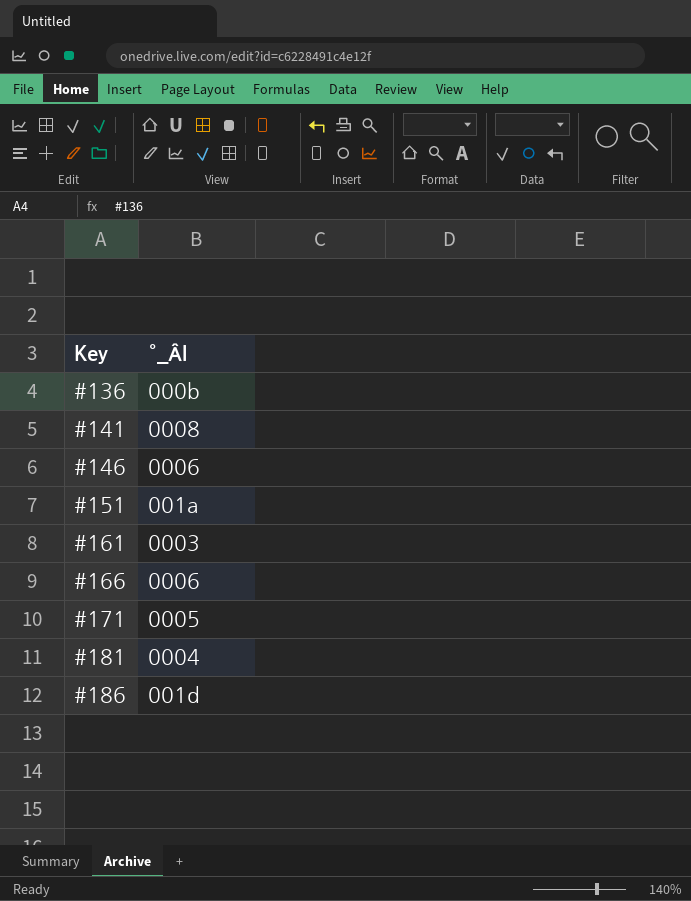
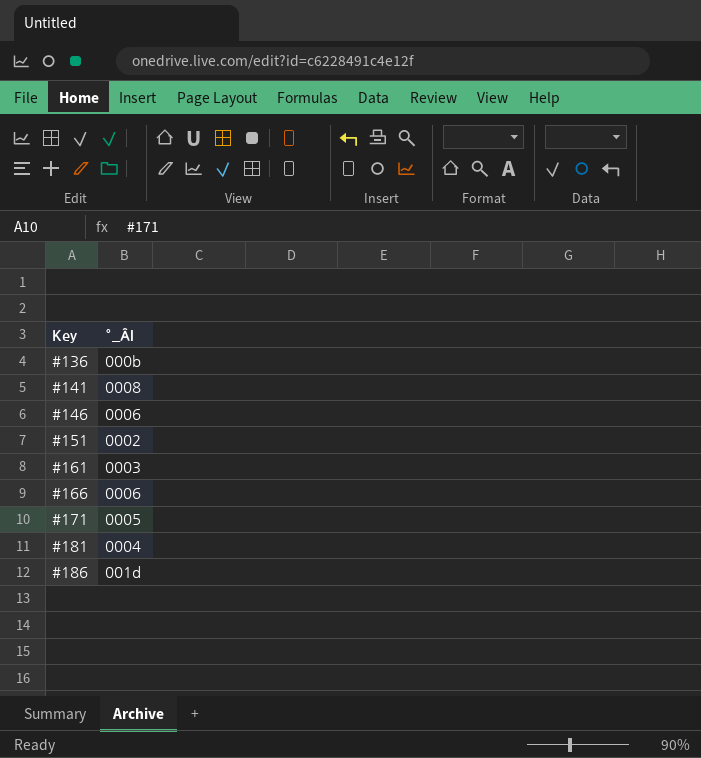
#151 | °_ÂI: 001a -> 0002

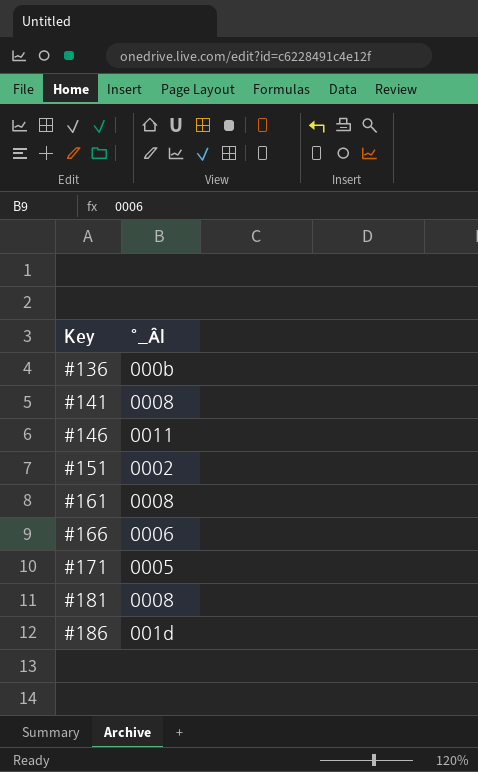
#146 | °_ÂI: 0006 -> 0011
#161 | °_ÂI: 0003 -> 0008
#181 | °_ÂI: 0004 -> 0008

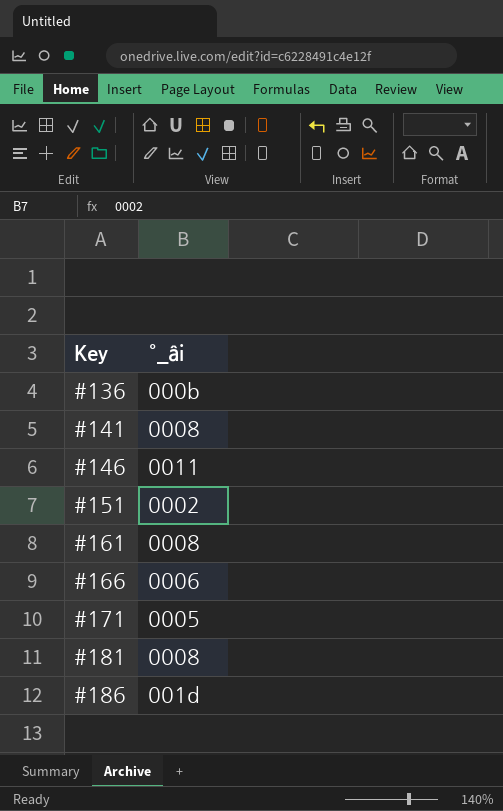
column name: °_ÂI -> °_âi

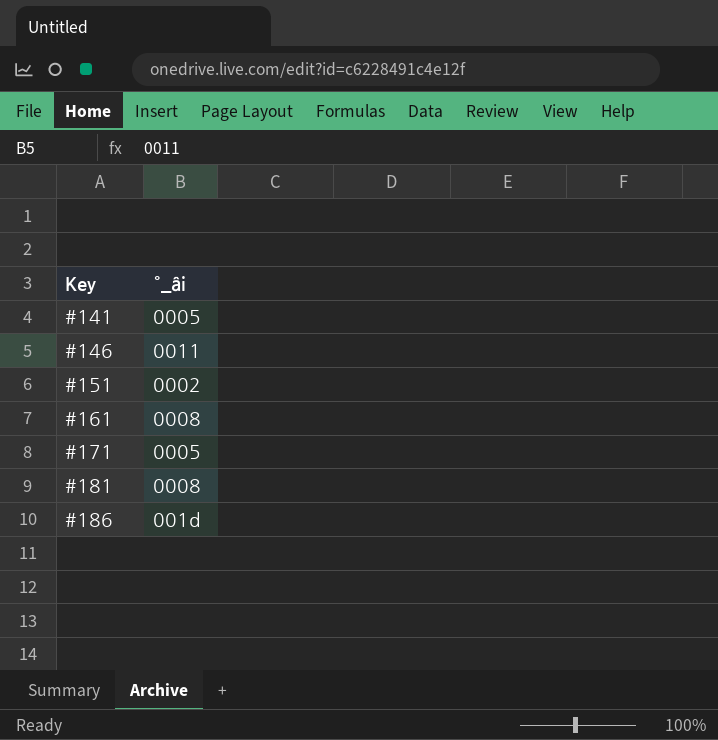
row #136: 000b -> none
row #166: 0006 -> none
#141 | °_âi: 0008 -> 0005

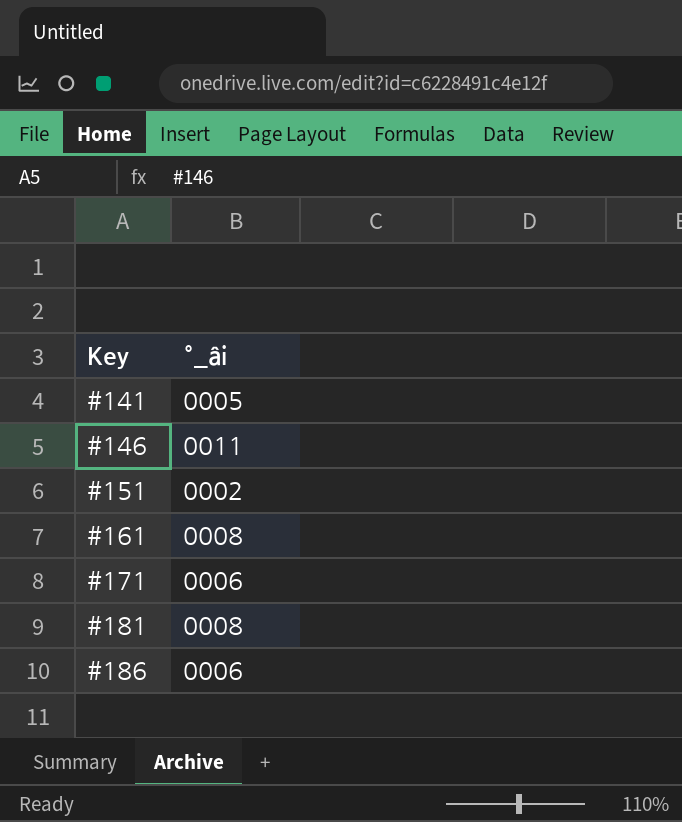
#171 | °_âi: 0005 -> 0006
#186 | °_âi: 001d -> 0006

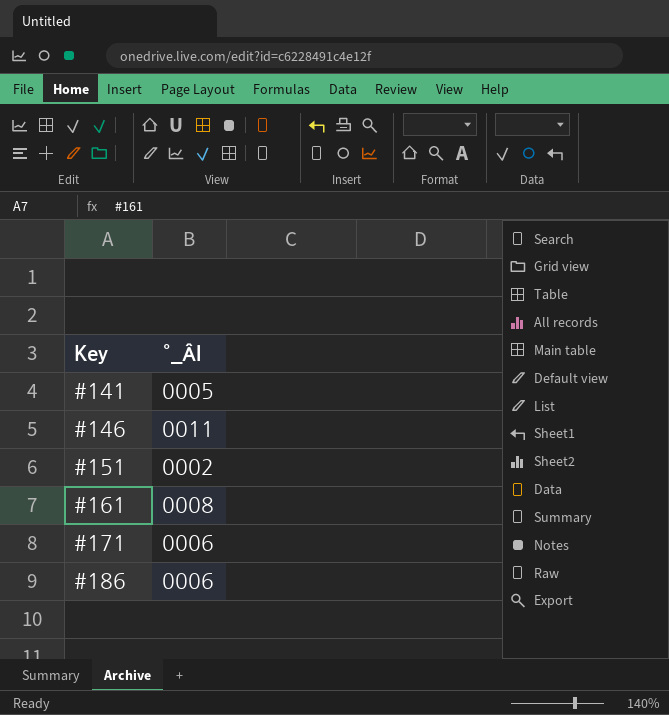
column name: °_âi -> °_ÂI
row #181: 0008 -> none

